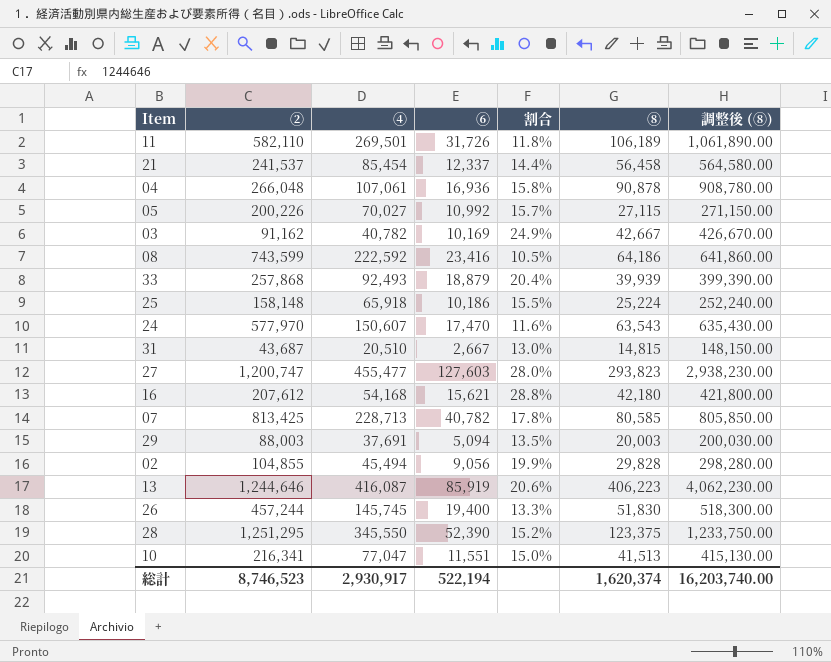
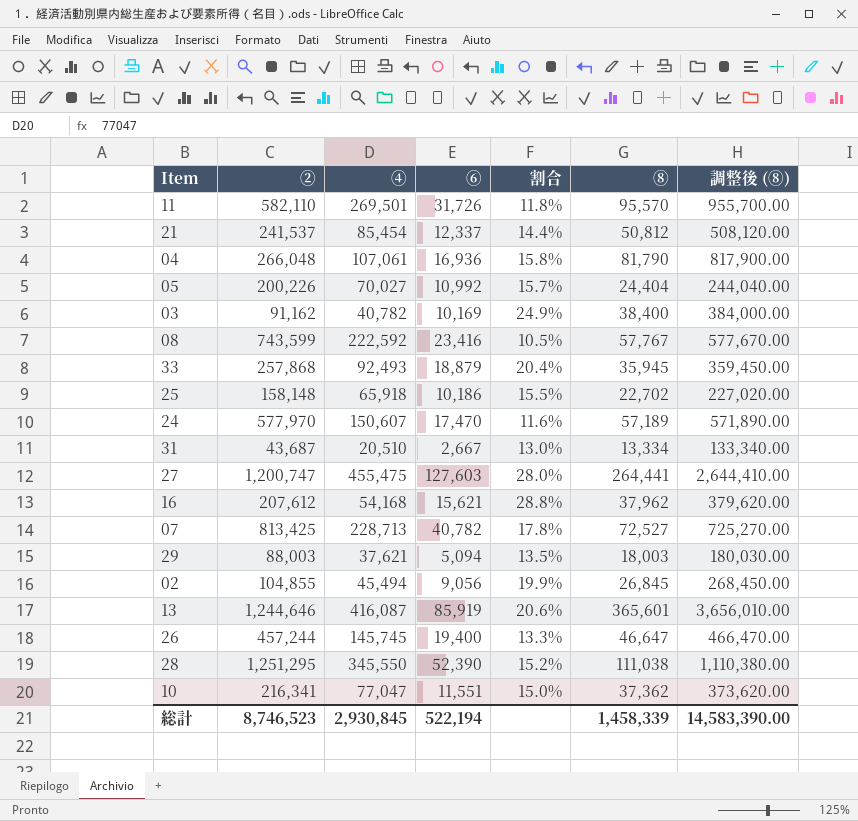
11 | ⑧: 106,189 -> 95,570
11 | 調整後 (⑧): 1,061,890.00 -> 955,700.00
21 | ⑧: 56,458 -> 50,812
21 | 調整後 (⑧): 564,580.00 -> 508,120.00
04 | ⑧: 90,878 -> 81,790
04 | 調整後 (⑧): 908,780.00 -> 817,900.00
05 | ⑧: 27,115 -> 24,404
05 | 調整後 (⑧): 271,150.00 -> 244,040.00
03 | ⑧: 42,667 -> 38,400
03 | 調整後 (⑧): 426,670.00 -> 384,000.00
08 | ⑧: 64,186 -> 57,767
08 | 調整後 (⑧): 641,860.00 -> 577,670.00
33 | ⑧: 39,939 -> 35,945
33 | 調整後 (⑧): 399,390.00 -> 359,450.00
25 | ⑧: 25,224 -> 22,702
25 | 調整後 (⑧): 252,240.00 -> 227,020.00
24 | ⑧: 63,543 -> 57,189
24 | 調整後 (⑧): 635,430.00 -> 571,890.00
31 | ⑧: 14,815 -> 13,334
31 | 調整後 (⑧): 148,150.00 -> 133,340.00
27 | ④: 455,477 -> 455,475
27 | ⑧: 293,823 -> 264,441
27 | 調整後 (⑧): 2,938,230.00 -> 2,644,410.00
16 | ⑧: 42,180 -> 37,962
16 | 調整後 (⑧): 421,800.00 -> 379,620.00
07 | ⑧: 80,585 -> 72,527
07 | 調整後 (⑧): 805,850.00 -> 725,270.00
29 | ④: 37,691 -> 37,621
29 | ⑧: 20,003 -> 18,003
29 | 調整後 (⑧): 200,030.00 -> 180,030.00
02 | ⑧: 29,828 -> 26,845
02 | 調整後 (⑧): 298,280.00 -> 268,450.00
13 | ⑧: 406,223 -> 365,601
13 | 調整後 (⑧): 4,062,230.00 -> 3,656,010.00
26 | ⑧: 51,830 -> 46,647
26 | 調整後 (⑧): 518,300.00 -> 466,470.00
28 | ⑧: 123,375 -> 111,038
28 | 調整後 (⑧): 1,233,750.00 -> 1,110,380.00
10 | ⑧: 41,513 -> 37,362
10 | 調整後 (⑧): 415,130.00 -> 373,620.00
総計 | ④: 2,930,917 -> 2,930,845
総計 | ⑧: 1,620,374 -> 1,458,339
総計 | 調整後 (⑧): 16,203,740.00 -> 14,583,390.00

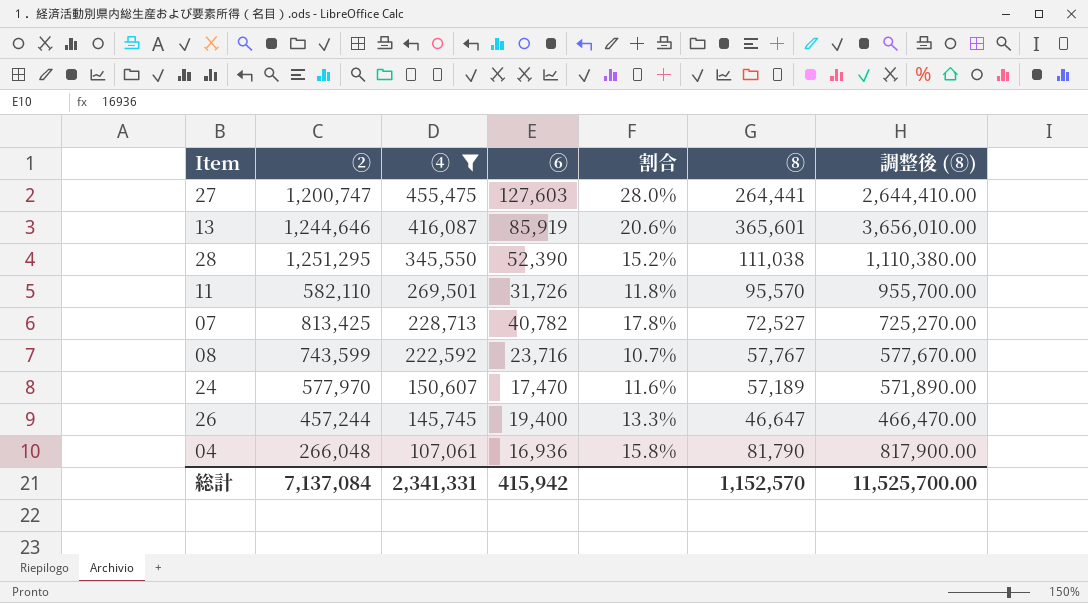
filter: none -> ④ >= 107,061
row order: none -> ④ descending
08 | ⑥: 23,416 -> 23,716
08 | 割合: 10.5% -> 10.7%
総計 | ②: 8,746,523 -> 7,137,084
総計 | ④: 2,930,845 -> 2,341,331
総計 | ⑥: 522,194 -> 415,942
総計 | ⑧: 1,458,339 -> 1,152,570
総計 | 調整後 (⑧): 14,583,390.00 -> 11,525,700.00

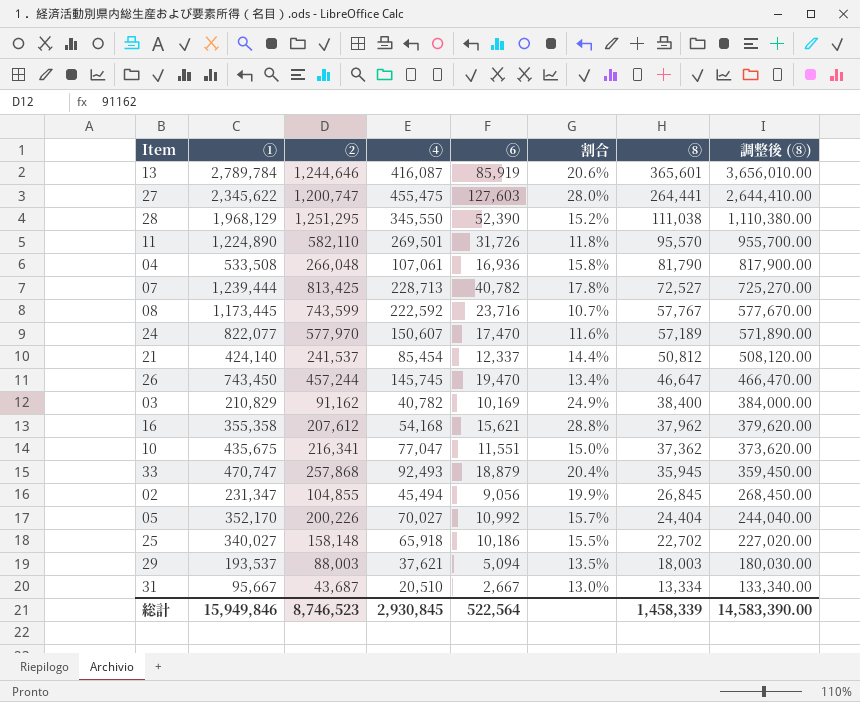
filter: ④ >= 107,061 -> none
row order: ④ descending -> ⑧ descending
column ① | position: none -> 2
26 | ⑥: 19,400 -> 19,470
26 | 割合: 13.3% -> 13.4%
総計 | ②: 7,137,084 -> 8,746,523
総計 | ④: 2,341,331 -> 2,930,845
総計 | ⑥: 415,942 -> 522,564
総計 | ⑧: 1,152,570 -> 1,458,339
総計 | 調整後 (⑧): 11,525,700.00 -> 14,583,390.00

